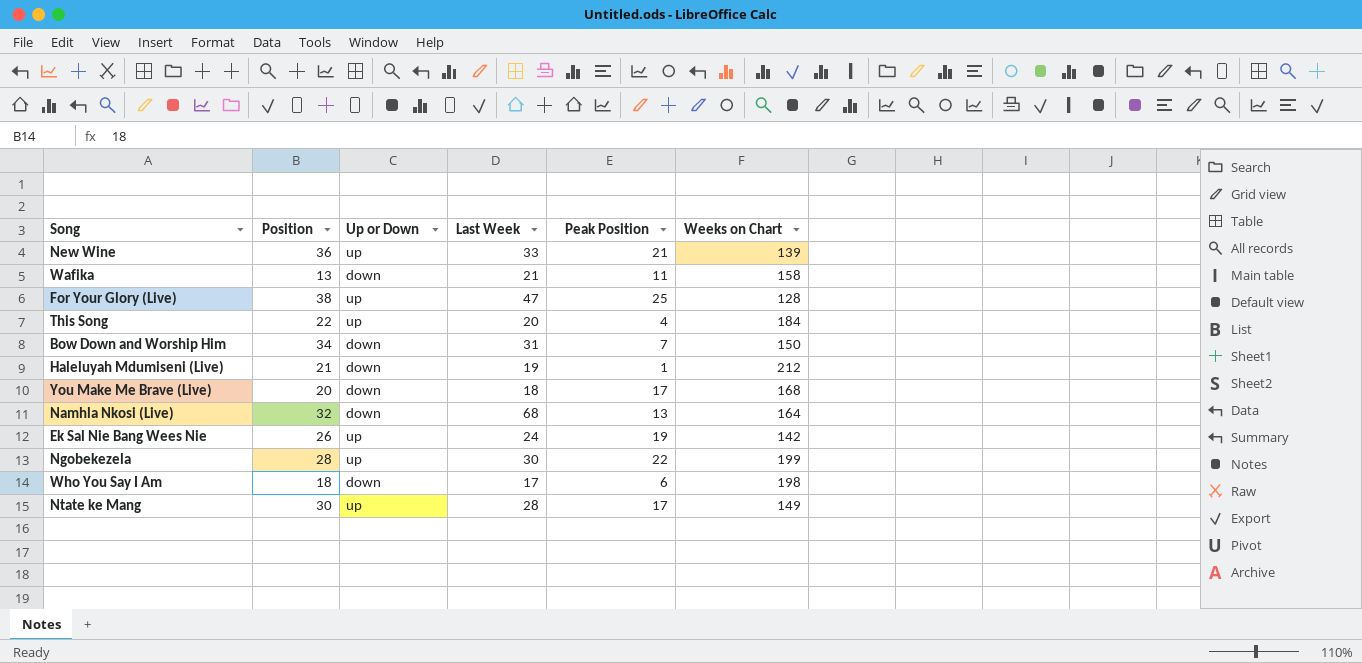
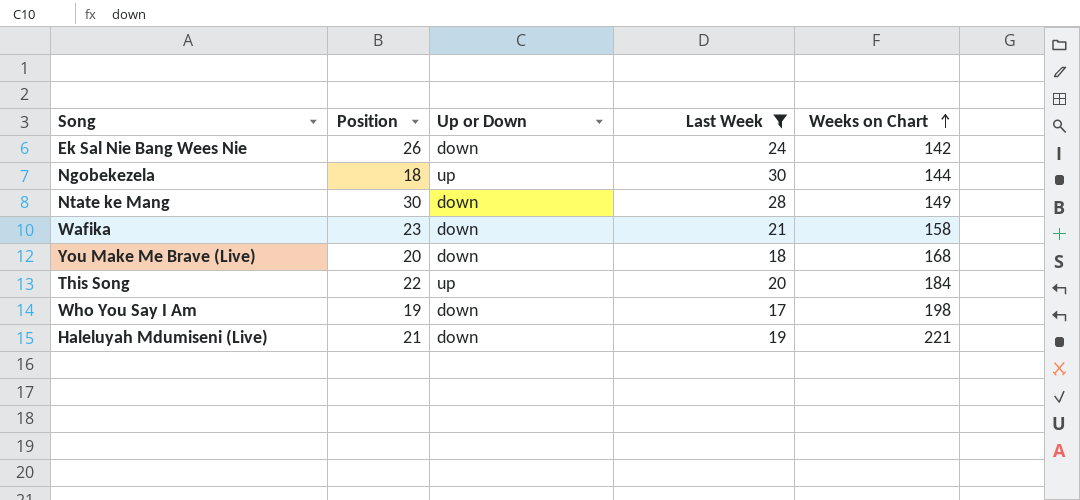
filter: none -> Last Week <= 30
row order: none -> Weeks on Chart ascending
column Peak Position | position: 5 -> none
Ek Sal Nie Bang Wees Nie | Up or Down: up -> down
Ngobekezela | Position: 28 -> 18
Ngobekezela | Weeks on Chart: 199 -> 144
Ntate ke Mang | Up or Down: up -> down
Wafika | Position: 13 -> 23
Who You Say I Am | Position: 18 -> 19
Haleluyah Mdumiseni (Live) | Weeks on Chart: 212 -> 221

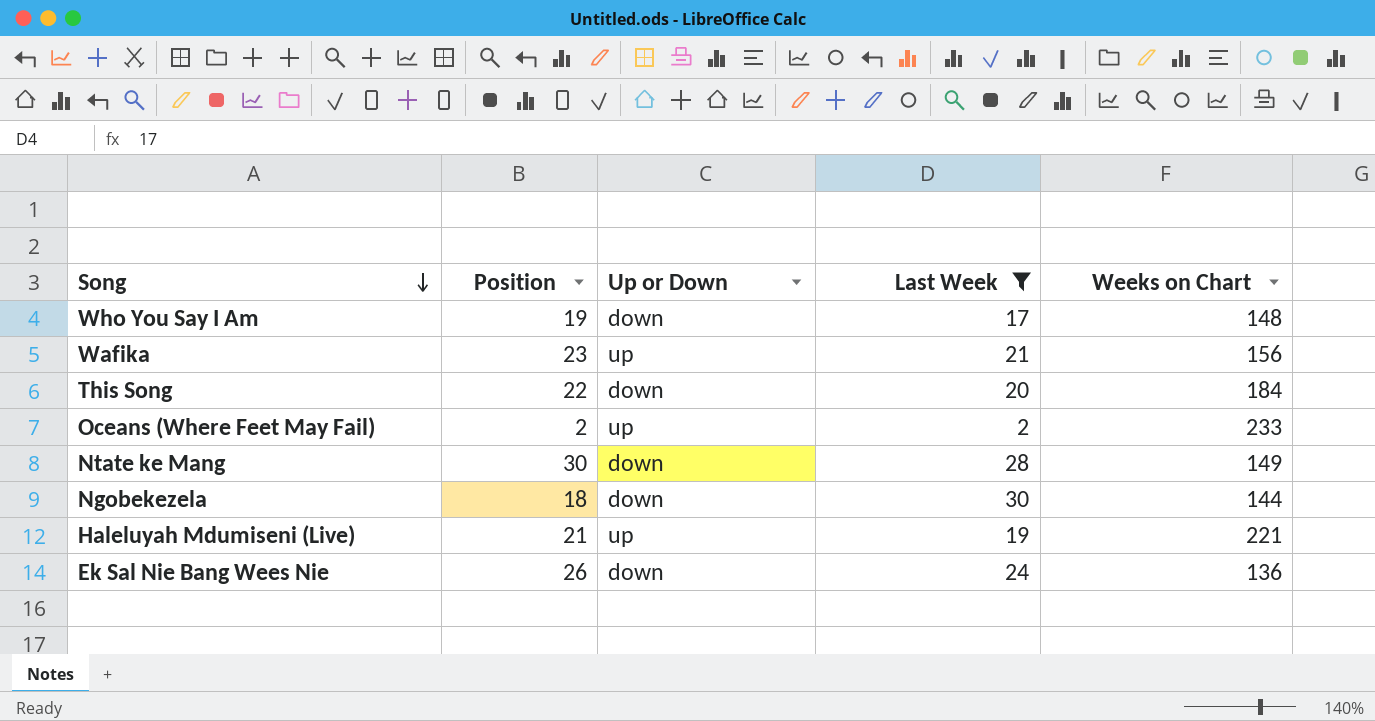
row order: Weeks on Chart ascending -> Song descending
row You Make Me Brave (Live): 20 | down | 18 | 168 -> none
Who You Say I Am | Weeks on Chart: 198 -> 148
Wafika | Up or Down: down -> up
Wafika | Weeks on Chart: 158 -> 156
This Song | Up or Down: up -> down
row Oceans (Where Feet May Fail): none -> 2 | up | 2 | 233
Ngobekezela | Up or Down: up -> down
Haleluyah Mdumiseni (Live) | Up or Down: down -> up
Ek Sal Nie Bang Wees Nie | Weeks on Chart: 142 -> 136

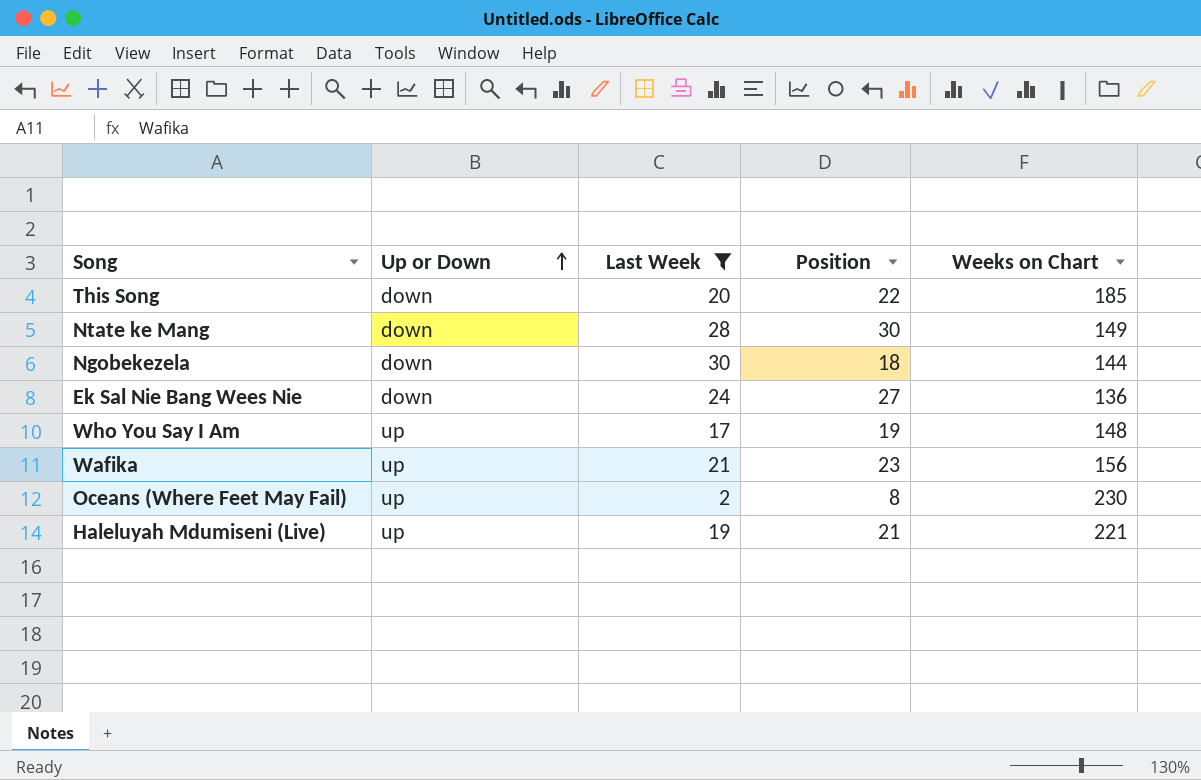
row order: Song descending -> Up or Down ascending
column Position | position: 2 -> 4
This Song | Weeks on Chart: 184 -> 185
Ek Sal Nie Bang Wees Nie | Position: 26 -> 27
Who You Say I Am | Up or Down: down -> up
Oceans (Where Feet May Fail) | Position: 2 -> 8
Oceans (Where Feet May Fail) | Weeks on Chart: 233 -> 230

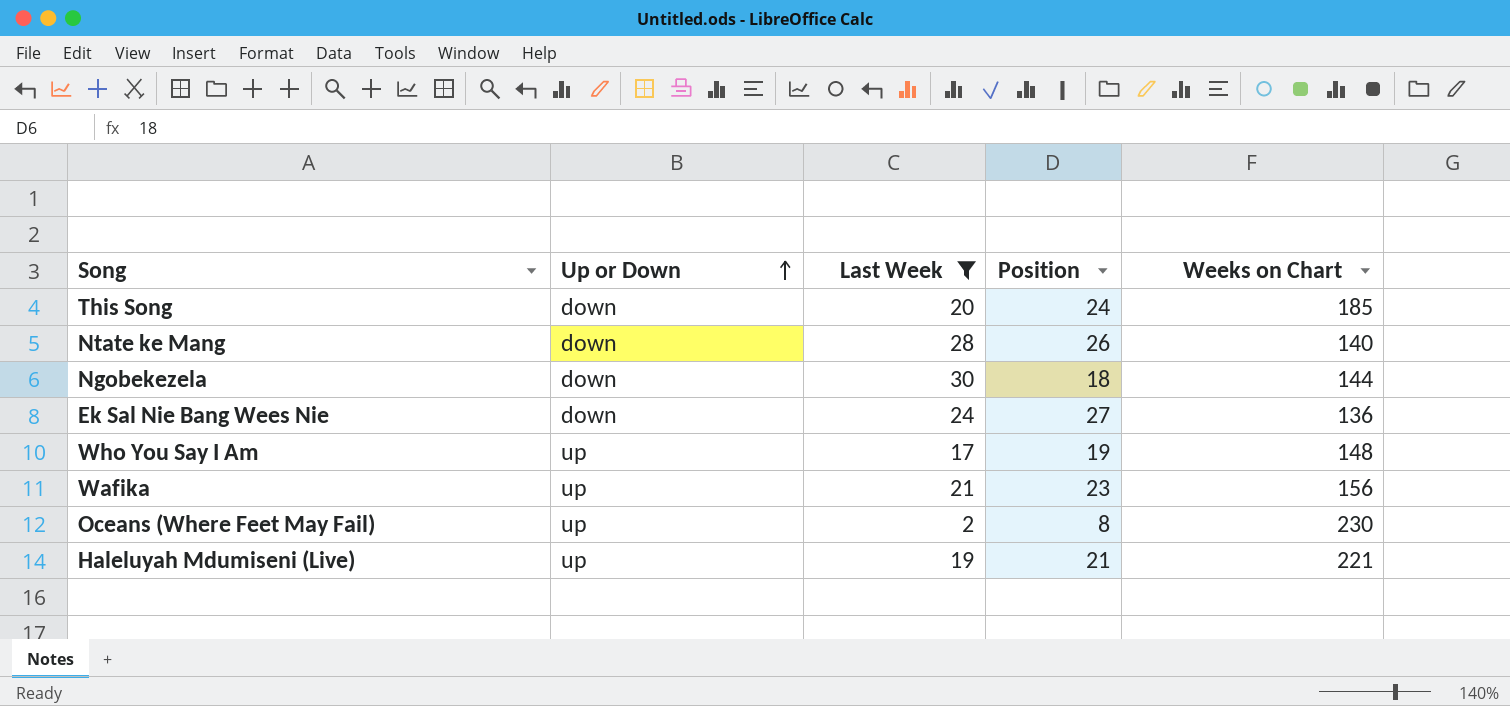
This Song | Position: 22 -> 24
Ntate ke Mang | Position: 30 -> 26
Ntate ke Mang | Weeks on Chart: 149 -> 140

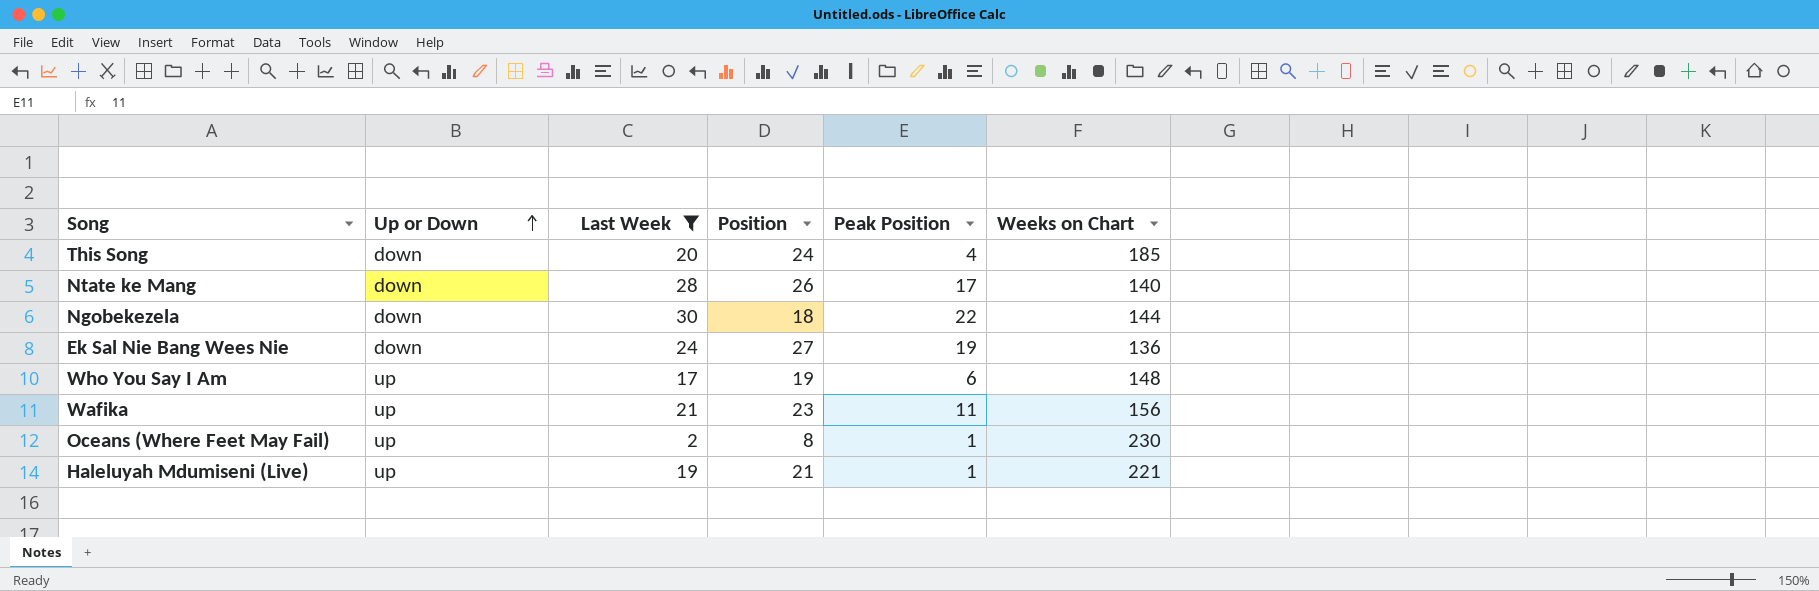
column Peak Position | position: none -> 5

